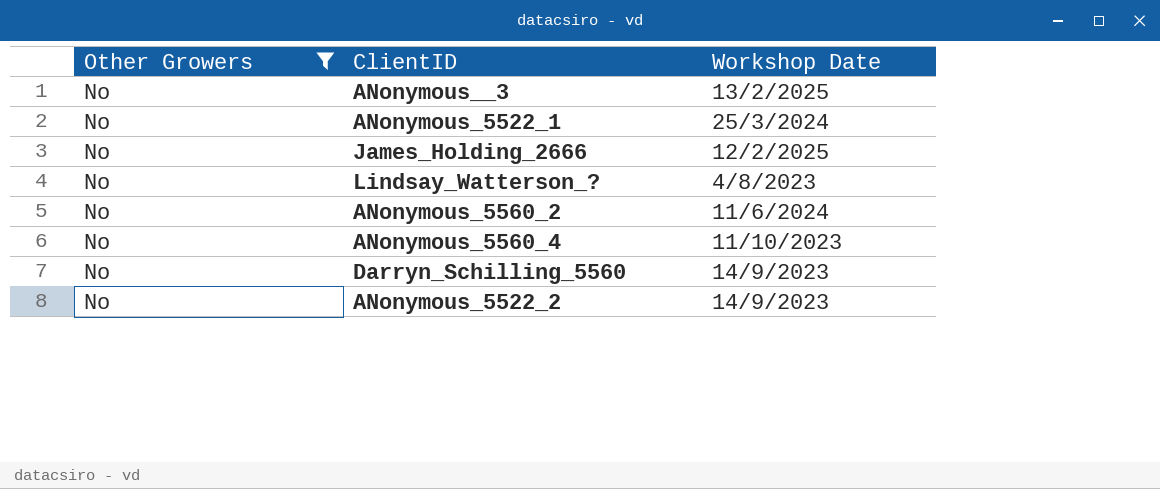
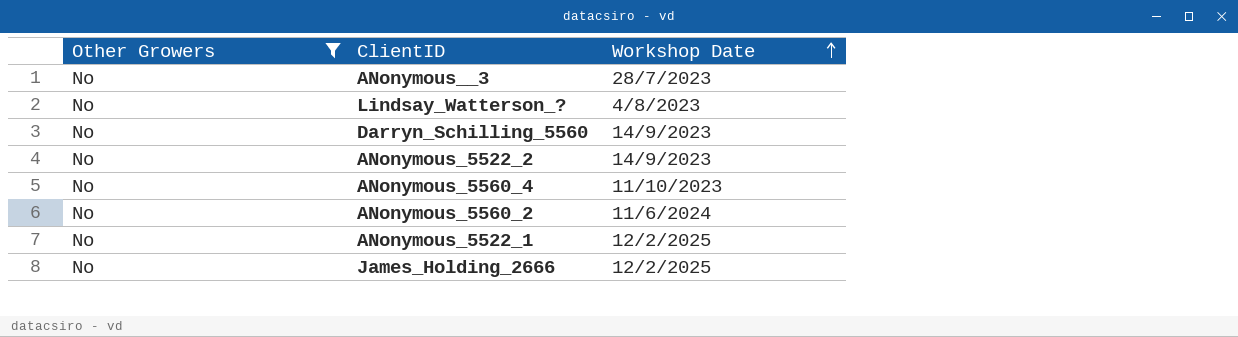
row order: none -> Workshop Date ascending
ANonymous__3 | Workshop Date: 13/2/2025 -> 28/7/2023
ANonymous_5522_1 | Workshop Date: 25/3/2024 -> 12/2/2025

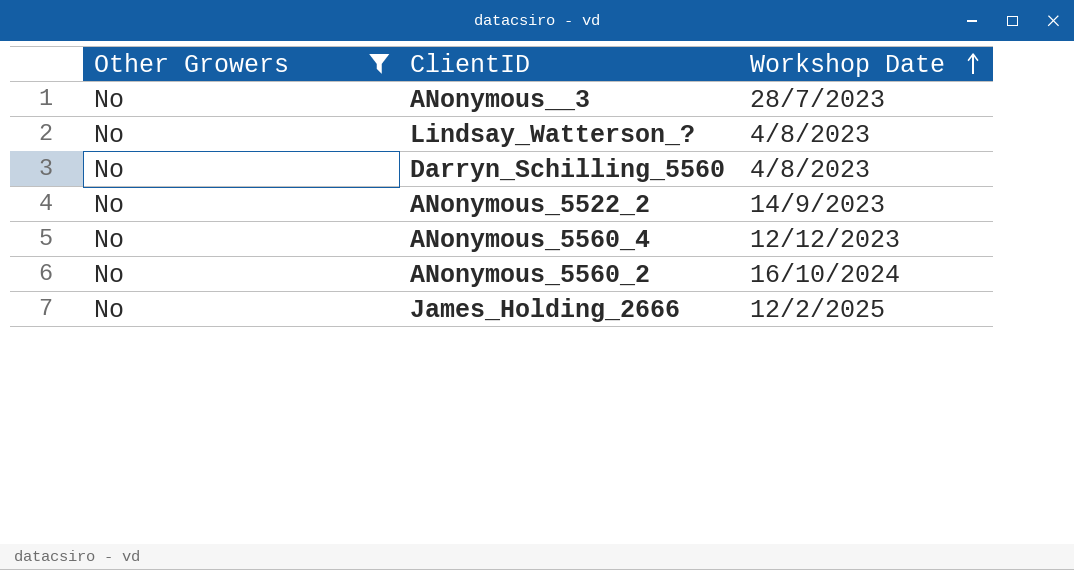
row ANonymous_5522_1: No | 12/2/2025 -> none
Darryn_Schilling_5560 | Workshop Date: 14/9/2023 -> 4/8/2023
ANonymous_5560_4 | Workshop Date: 11/10/2023 -> 12/12/2023
ANonymous_5560_2 | Workshop Date: 11/6/2024 -> 16/10/2024

